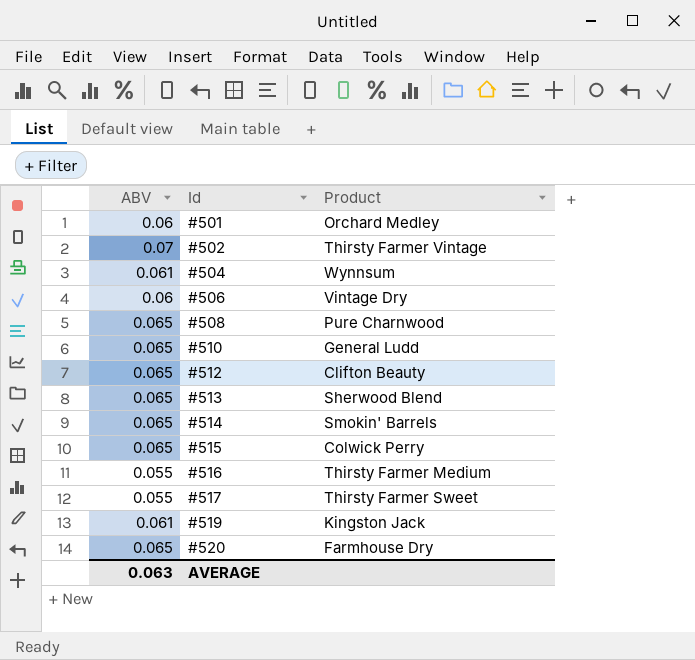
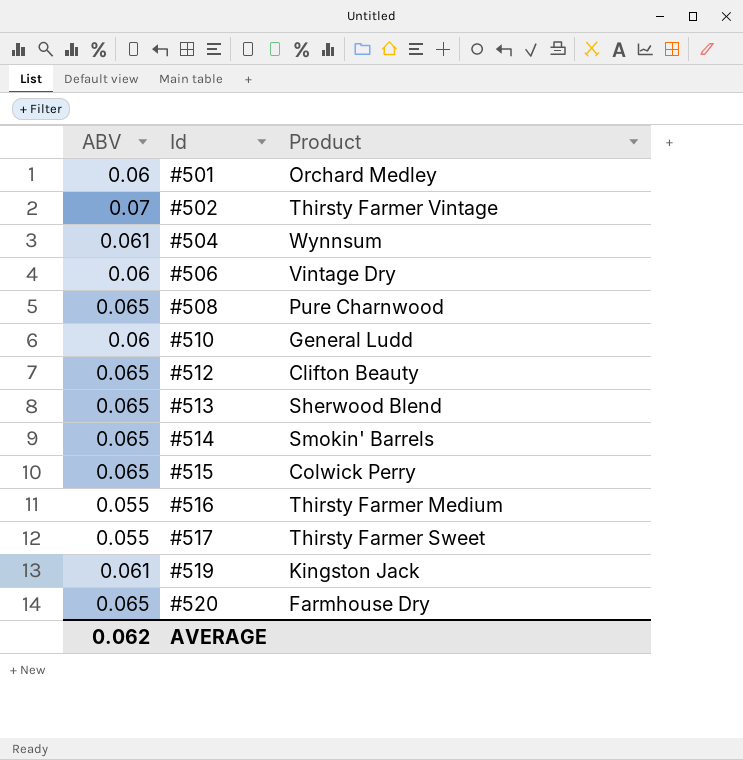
#510 | ABV: 0.065 -> 0.06
AVERAGE | ABV: 0.063 -> 0.062

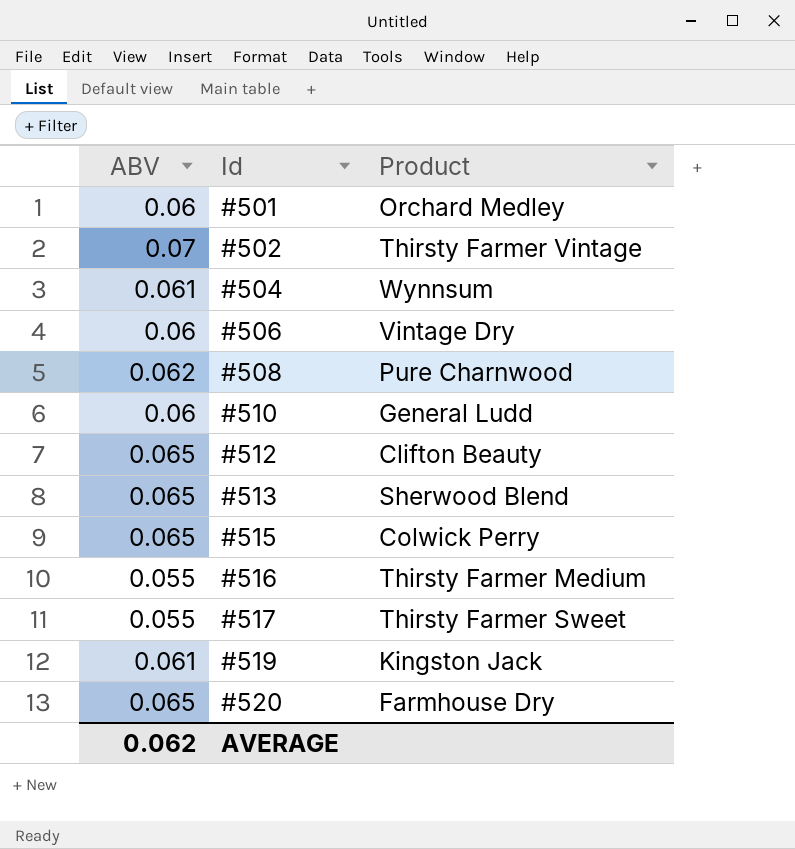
row #514: 0.065 | Smokin' Barrels -> none
#508 | ABV: 0.065 -> 0.062

